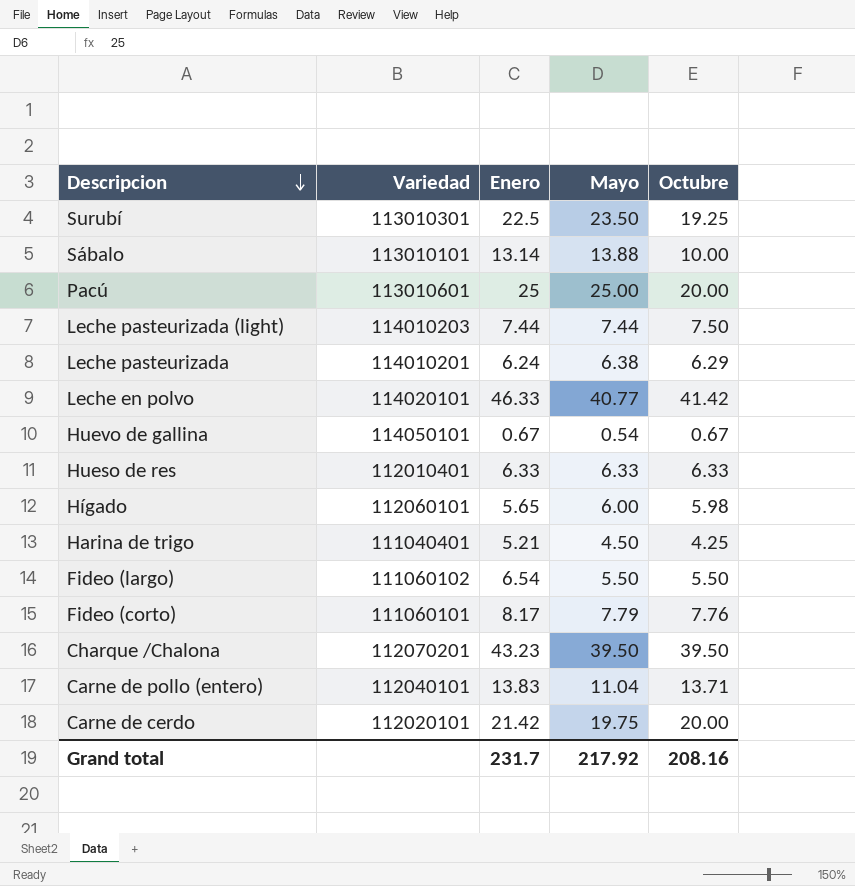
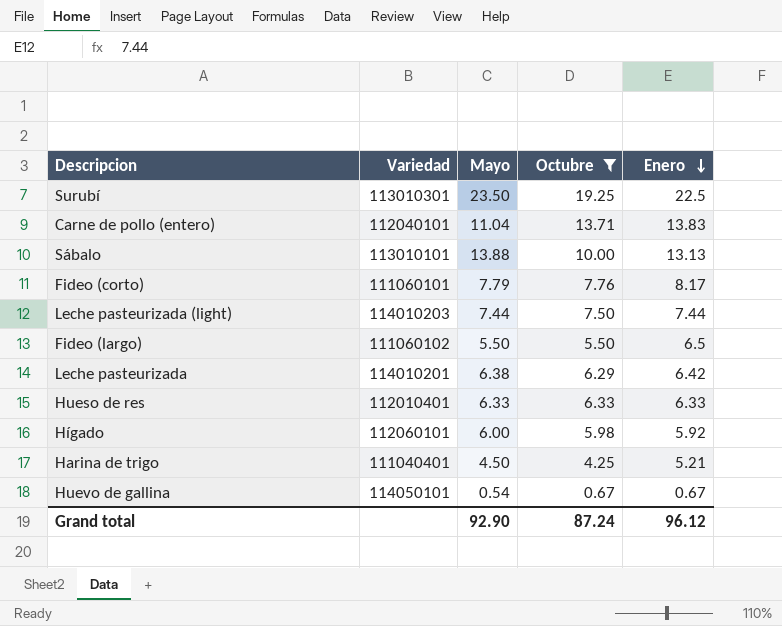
filter: none -> Octubre <= 19.25
row order: Descripcion descending -> Enero descending
column Enero | position: 3 -> 5
Sábalo | Enero: 13.14 -> 13.13
Fideo (largo) | Enero: 6.54 -> 6.5
Leche pasteurizada | Enero: 6.24 -> 6.42
Hígado | Enero: 5.65 -> 5.92
Grand total | Mayo: 217.92 -> 92.90
Grand total | Octubre: 208.16 -> 87.24
Grand total | Enero: 231.7 -> 96.12

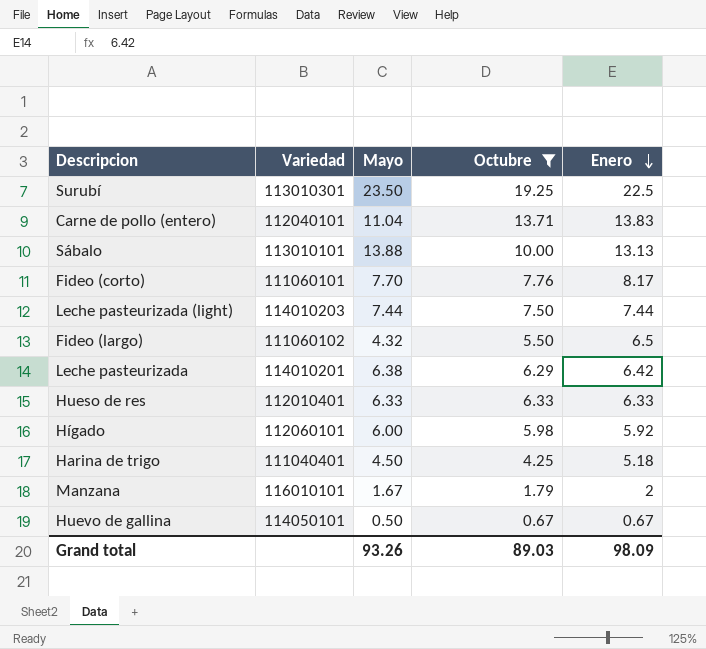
Fideo (corto) | Mayo: 7.79 -> 7.70
Fideo (largo) | Mayo: 5.50 -> 4.32
Harina de trigo | Enero: 5.21 -> 5.18
row Manzana: none -> 116010101 | 1.67 | 1.79 | 2
Huevo de gallina | Mayo: 0.54 -> 0.50
Grand total | Mayo: 92.90 -> 93.26
Grand total | Octubre: 87.24 -> 89.03
Grand total | Enero: 96.12 -> 98.09

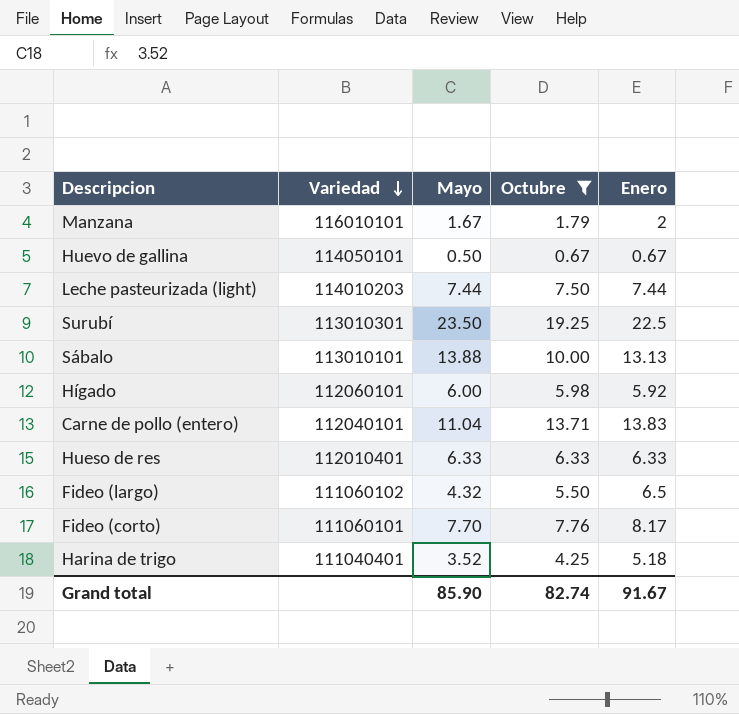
row order: Enero descending -> Variedad descending
row Leche pasteurizada: 114010201 | 6.38 | 6.29 | 6.42 -> none
Harina de trigo | Mayo: 4.50 -> 3.52
Grand total | Mayo: 93.26 -> 85.90
Grand total | Octubre: 89.03 -> 82.74
Grand total | Enero: 98.09 -> 91.67

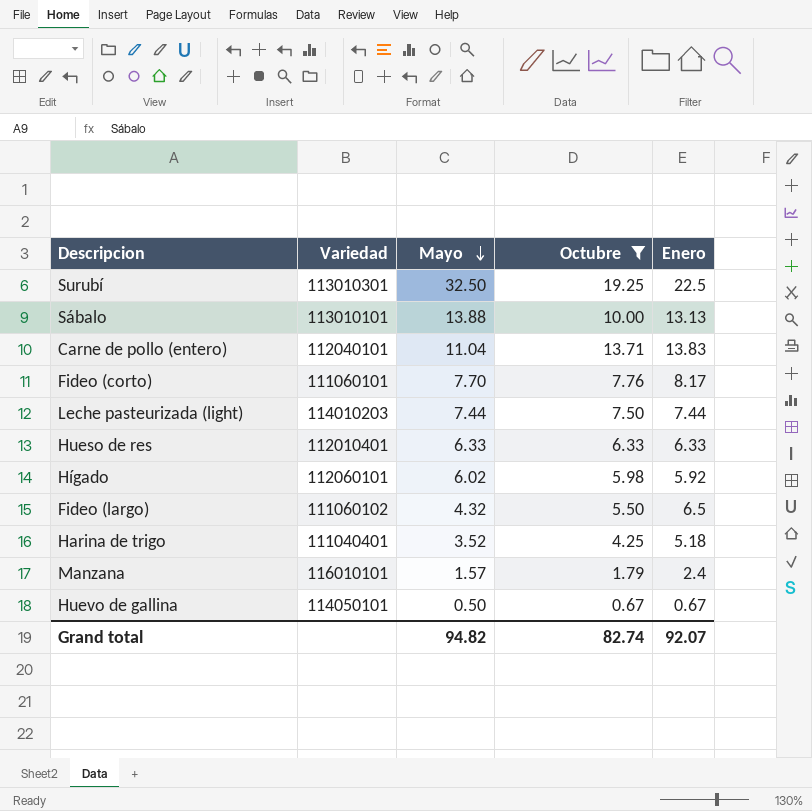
row order: Variedad descending -> Mayo descending
Surubí | Mayo: 23.50 -> 32.50
Hígado | Mayo: 6.00 -> 6.02
Manzana | Mayo: 1.67 -> 1.57
Manzana | Enero: 2 -> 2.4
Grand total | Mayo: 85.90 -> 94.82
Grand total | Enero: 91.67 -> 92.07

